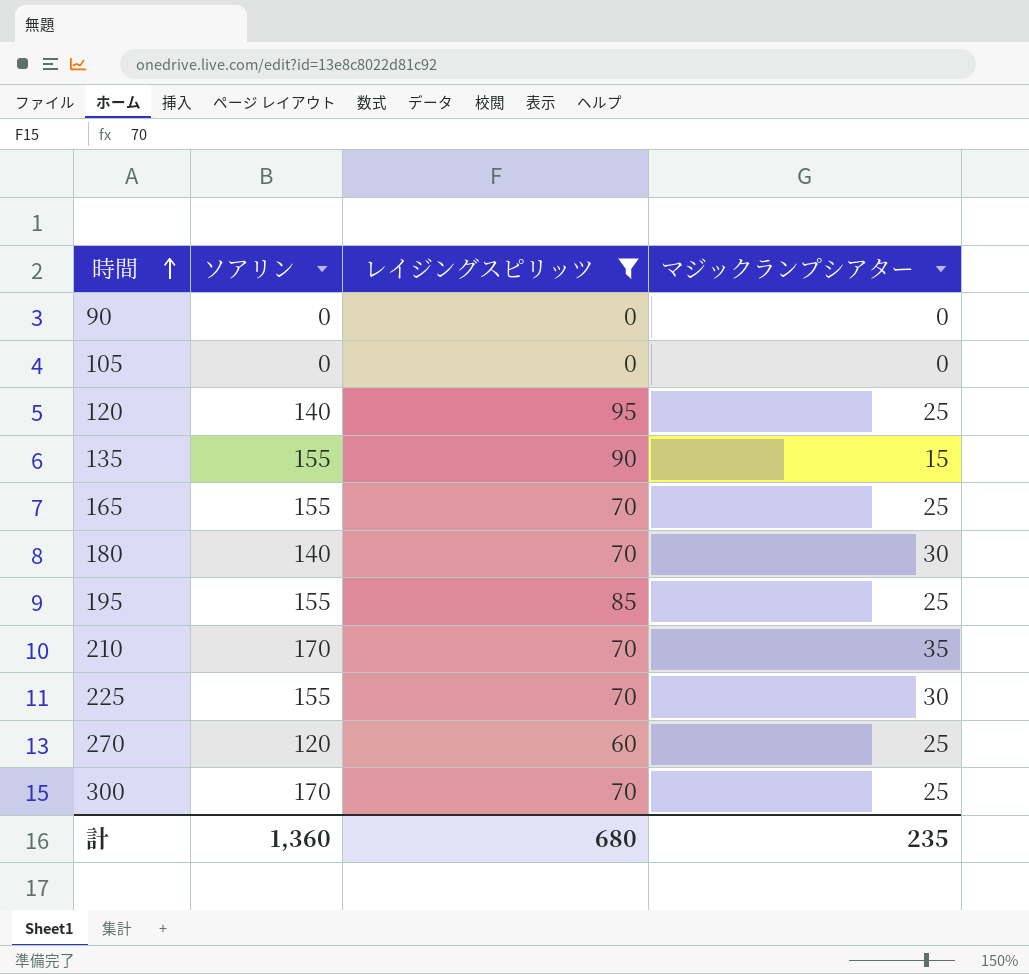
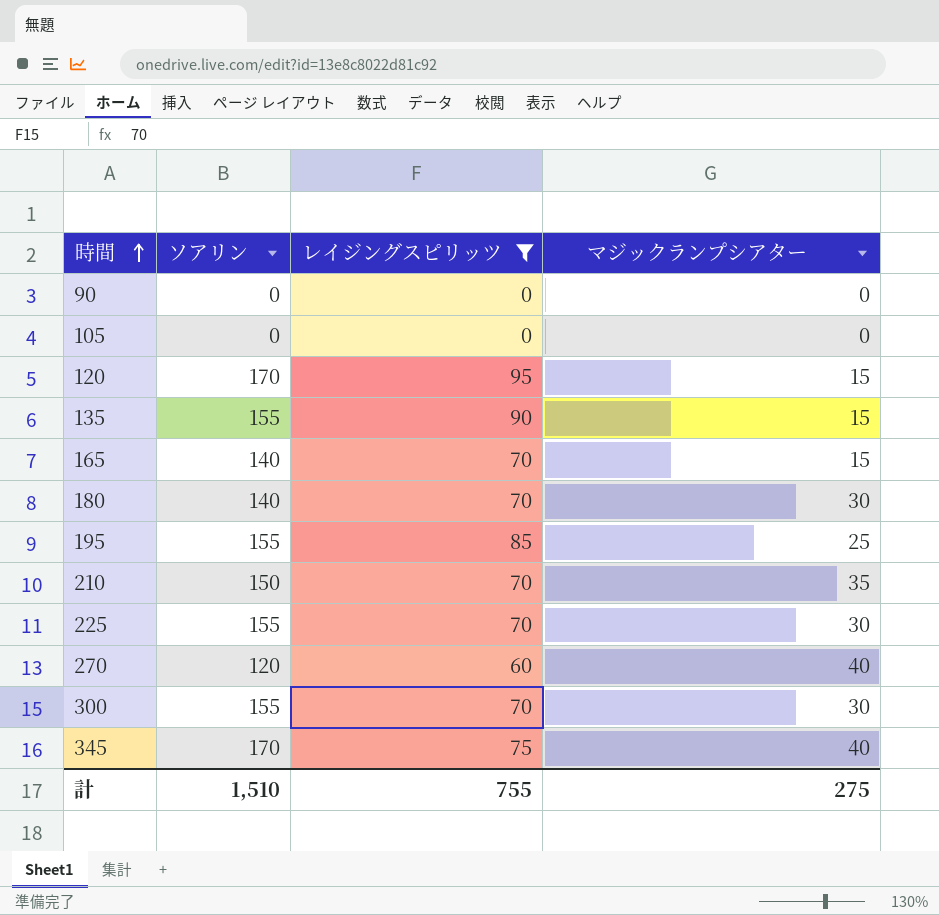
120 | ソアリン: 140 -> 170
120 | マジックランプシアター: 25 -> 15
165 | ソアリン: 155 -> 140
165 | マジックランプシアター: 25 -> 15
210 | ソアリン: 170 -> 150
270 | マジックランプシアター: 25 -> 40
300 | ソアリン: 170 -> 155
300 | マジックランプシアター: 25 -> 30
row 345: none -> 170 | 75 | 40
計 | ソアリン: 1,360 -> 1,510
計 | レイジングスピリッツ: 680 -> 755
計 | マジックランプシアター: 235 -> 275

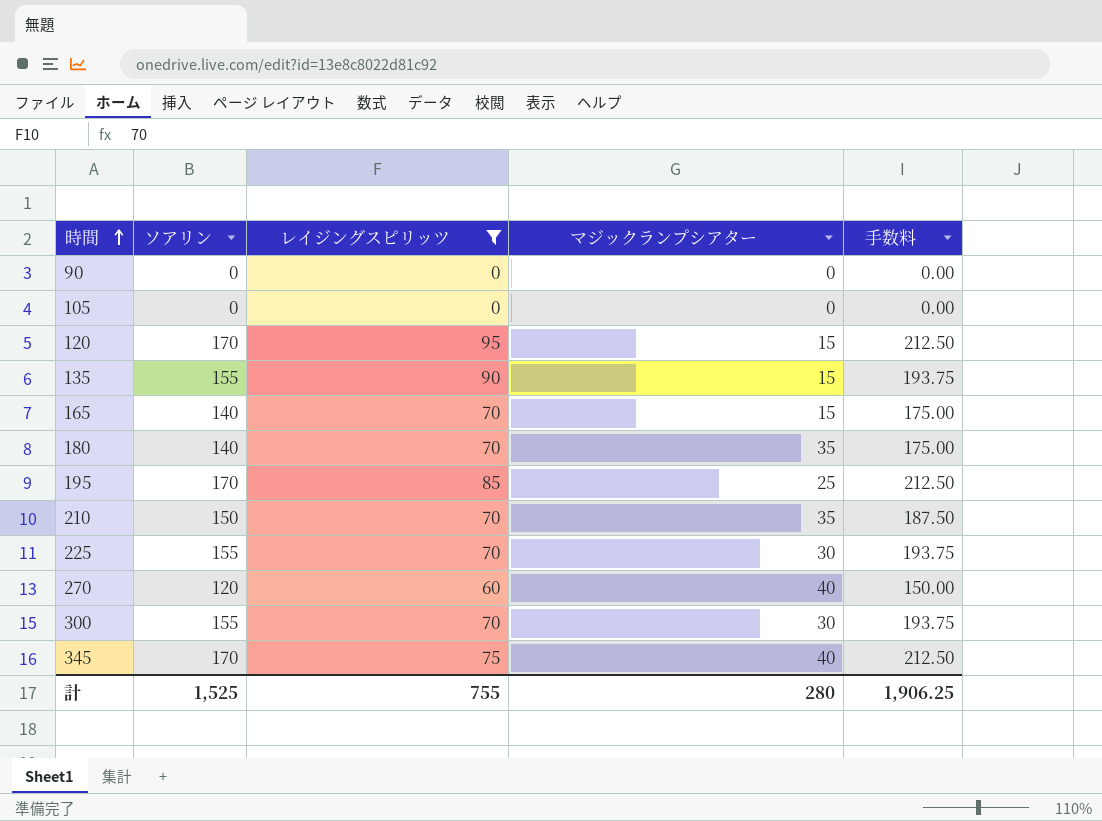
column 手数料 | formula: none -> [ソアリン] * 1.25
180 | マジックランプシアター: 30 -> 35
195 | ソアリン: 155 -> 170
計 | ソアリン: 1,510 -> 1,525
計 | マジックランプシアター: 275 -> 280

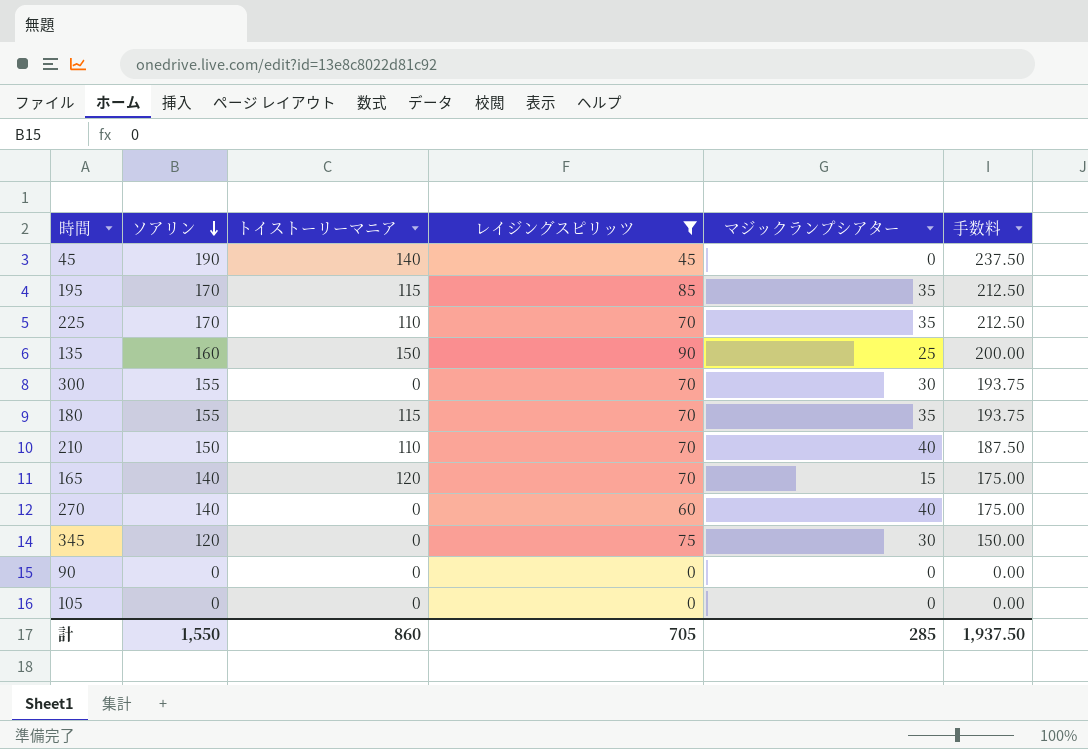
row order: 時間 ascending -> ソアリン descending
column トイストーリーマニア | position: none -> 3
row 120: 170 | 95 | 15 | 212.50 -> none
row 45: none -> 190 | 140 | 45 | 0 | 237.50
195 | マジックランプシアター: 25 -> 35
225 | ソアリン: 155 -> 170
225 | マジックランプシアター: 30 -> 35
225 | 手数料: 193.75 -> 212.50
135 | ソアリン: 155 -> 160
135 | マジックランプシアター: 15 -> 25
135 | 手数料: 193.75 -> 200.00
180 | ソアリン: 140 -> 155
180 | 手数料: 175.00 -> 193.75
210 | マジックランプシアター: 35 -> 40
270 | ソアリン: 120 -> 140
270 | 手数料: 150.00 -> 175.00
345 | ソアリン: 170 -> 120
345 | マジックランプシアター: 40 -> 30
345 | 手数料: 212.50 -> 150.00
計 | ソアリン: 1,525 -> 1,550
計 | レイジングスピリッツ: 755 -> 705
計 | マジックランプシアター: 280 -> 285
計 | 手数料: 1,906.25 -> 1,937.50

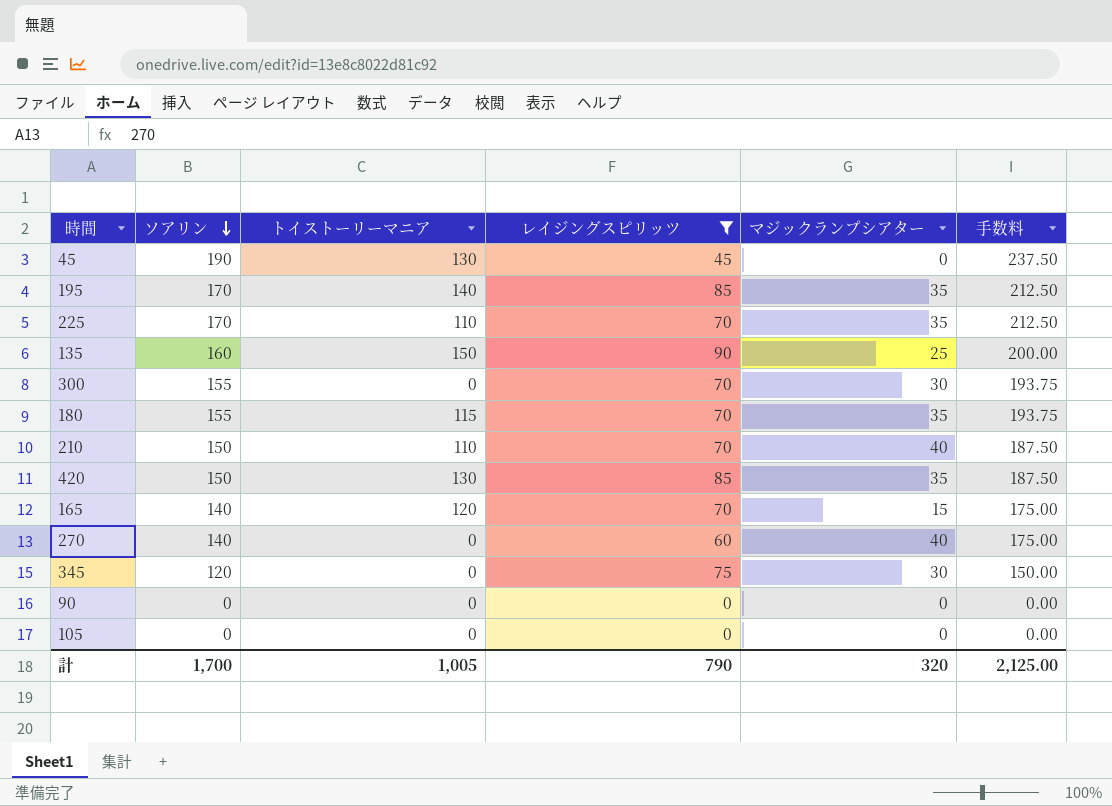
45 | トイストーリーマニア: 140 -> 130
195 | トイストーリーマニア: 115 -> 140
row 420: none -> 150 | 130 | 85 | 35 | 187.50
計 | ソアリン: 1,550 -> 1,700
計 | トイストーリーマニア: 860 -> 1,005
計 | レイジングスピリッツ: 705 -> 790
計 | マジックランプシアター: 285 -> 320
計 | 手数料: 1,937.50 -> 2,125.00

